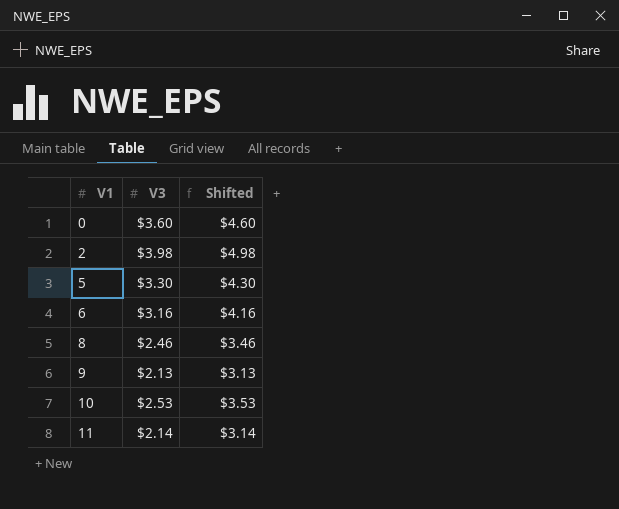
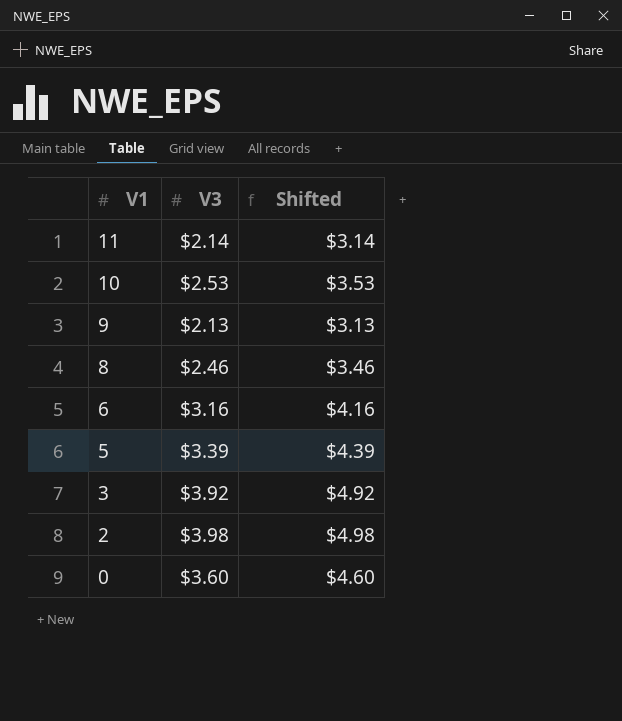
row order: V1 ascending -> V1 descending
5 | V3: $3.30 -> $3.39
5 | Shifted: $4.30 -> $4.39
row 3: none -> $3.92 | $4.92

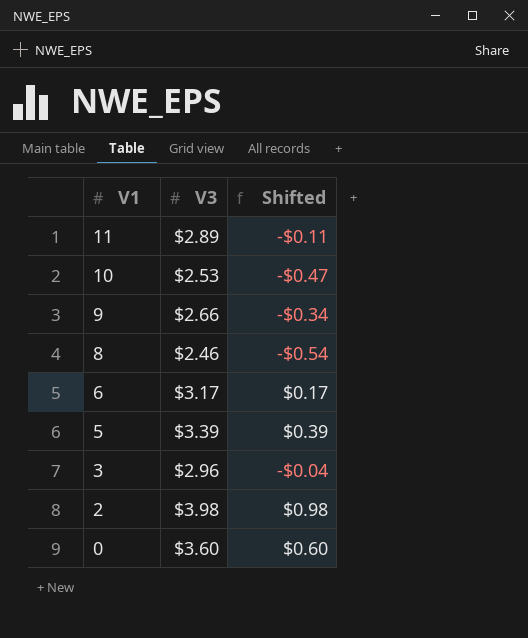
column Shifted | formula: [V3] + 1 -> [V3] - 3
11 | V3: $2.14 -> $2.89
9 | V3: $2.13 -> $2.66
6 | V3: $3.16 -> $3.17
3 | V3: $3.92 -> $2.96

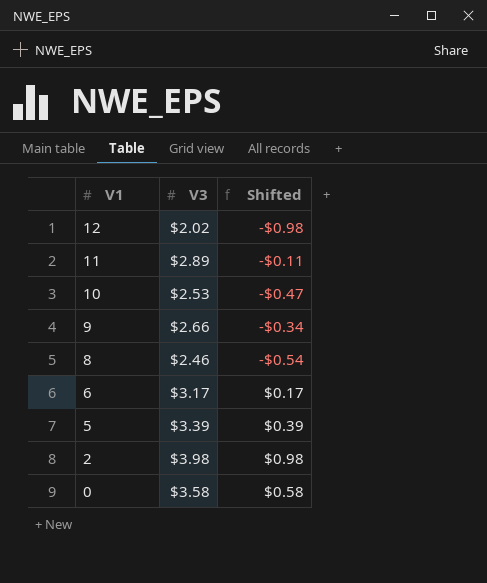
row 3: $2.96 | -$0.04 -> none
row 12: none -> $2.02 | -$0.98
0 | V3: $3.60 -> $3.58
0 | Shifted: $0.60 -> $0.58

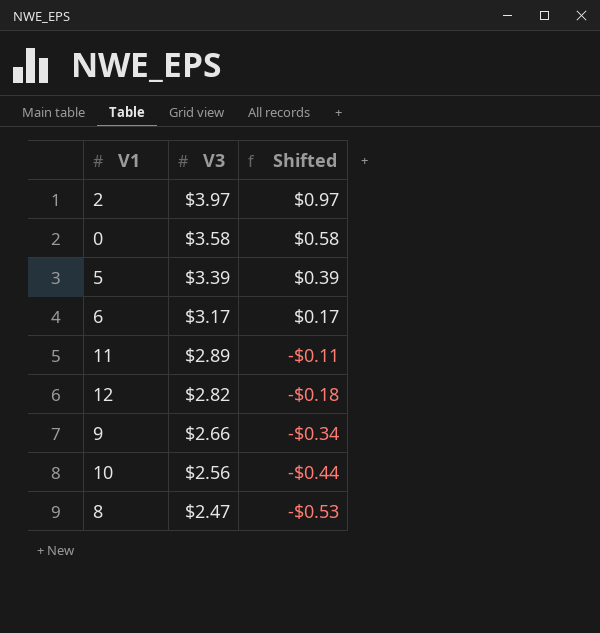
row order: V1 descending -> V3 descending
2 | V3: $3.98 -> $3.97
2 | Shifted: $0.98 -> $0.97
12 | V3: $2.02 -> $2.82
12 | Shifted: -$0.98 -> -$0.18
10 | V3: $2.53 -> $2.56
10 | Shifted: -$0.47 -> -$0.44
8 | V3: $2.46 -> $2.47
8 | Shifted: -$0.54 -> -$0.53

